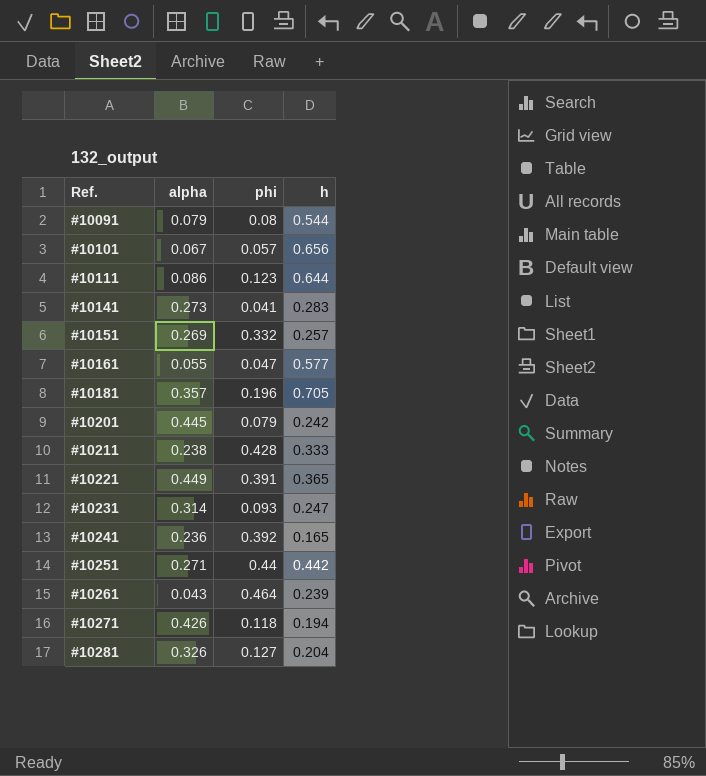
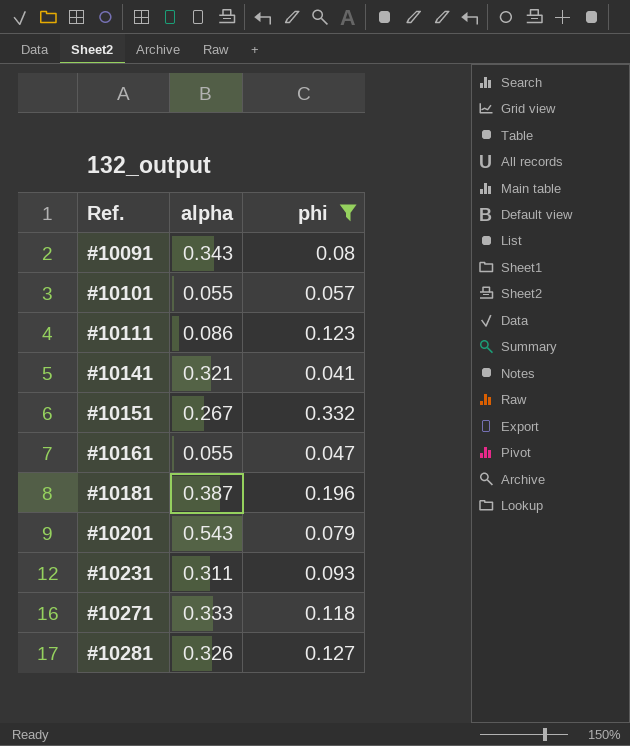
filter: none -> phi <= 0.332
column h | position: 4 -> none
#10091 | alpha: 0.079 -> 0.343
#10101 | alpha: 0.067 -> 0.055
#10141 | alpha: 0.273 -> 0.321
#10151 | alpha: 0.269 -> 0.267
#10181 | alpha: 0.357 -> 0.387
#10201 | alpha: 0.445 -> 0.543
#10231 | alpha: 0.314 -> 0.311
#10271 | alpha: 0.426 -> 0.333

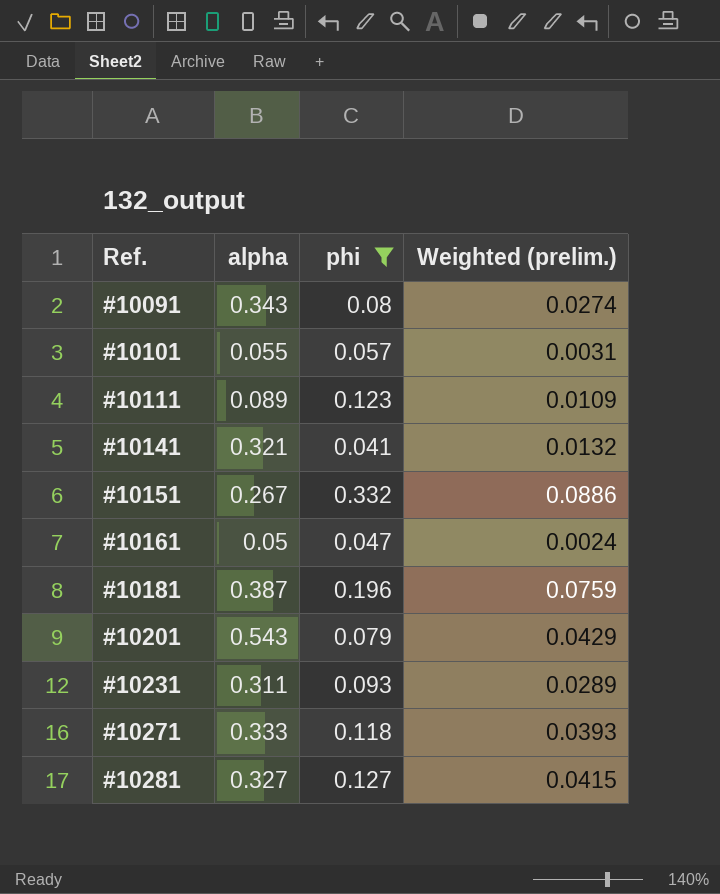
column Weighted (prelim.) | formula: none -> [alpha] * [phi]
#10111 | alpha: 0.086 -> 0.089
#10161 | alpha: 0.055 -> 0.05
#10281 | alpha: 0.326 -> 0.327

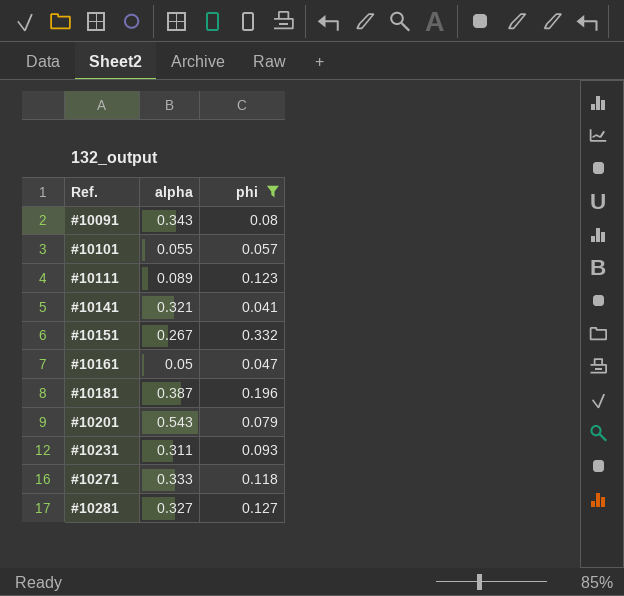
column Weighted (prelim.) | formula: [alpha] * [phi] -> none

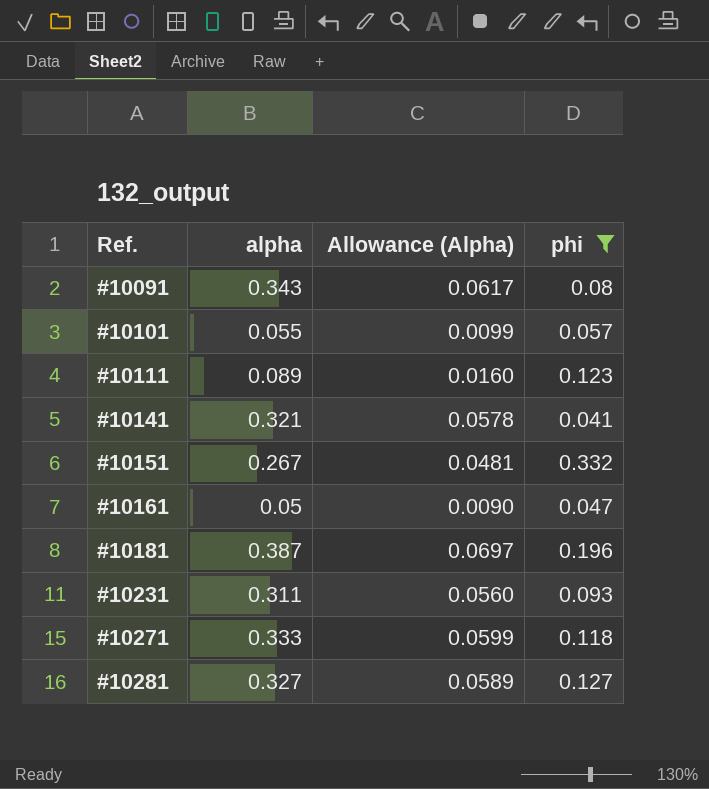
column Allowance (Alpha) | formula: none -> [alpha] * 0.18
row #10201: 0.543 | 0.079 -> none

